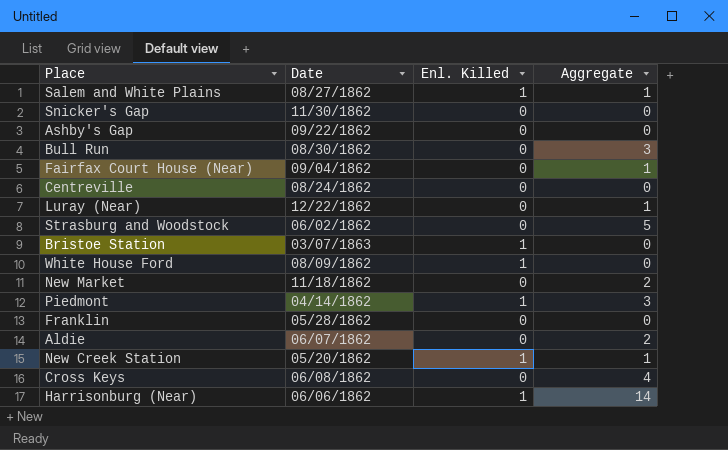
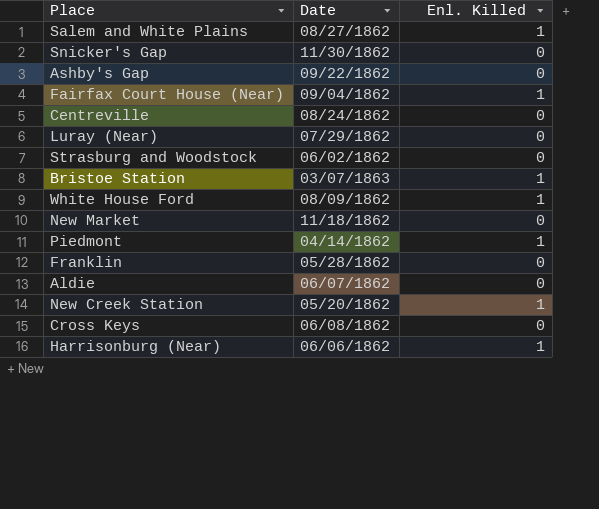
column Aggregate | position: 4 -> none
row Bull Run: 08/30/1862 | 0 | 3 -> none
Fairfax Court House (Near) | Enl. Killed: 0 -> 1
Luray (Near) | Date: 12/22/1862 -> 07/29/1862

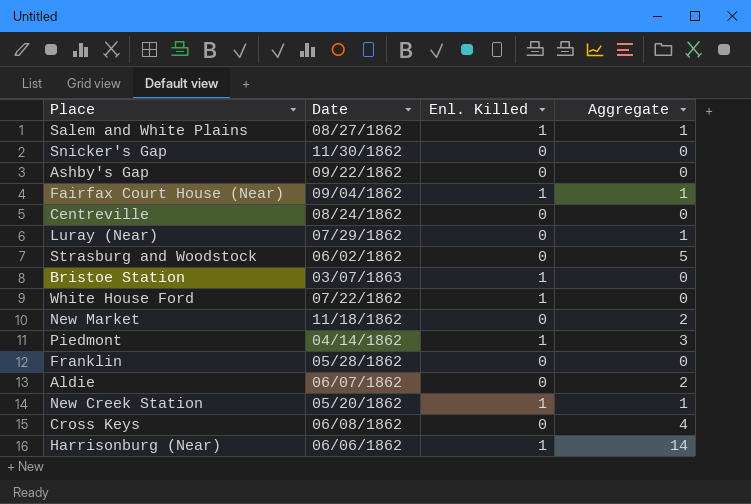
column Aggregate | position: none -> 4
White House Ford | Date: 08/09/1862 -> 07/22/1862

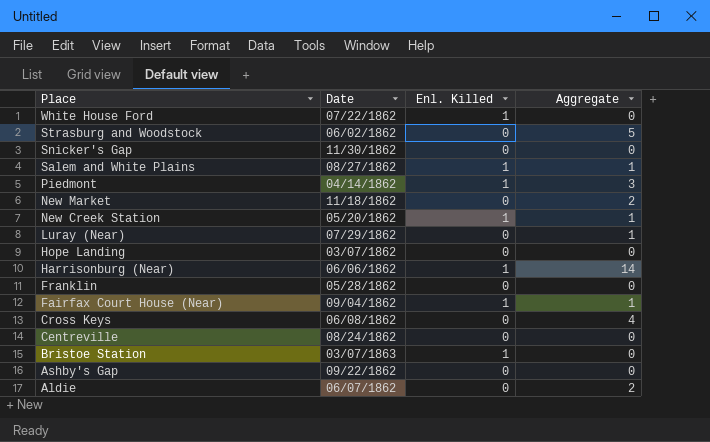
row order: none -> Place descending
row Hope Landing: none -> 03/07/1862 | 0 | 0

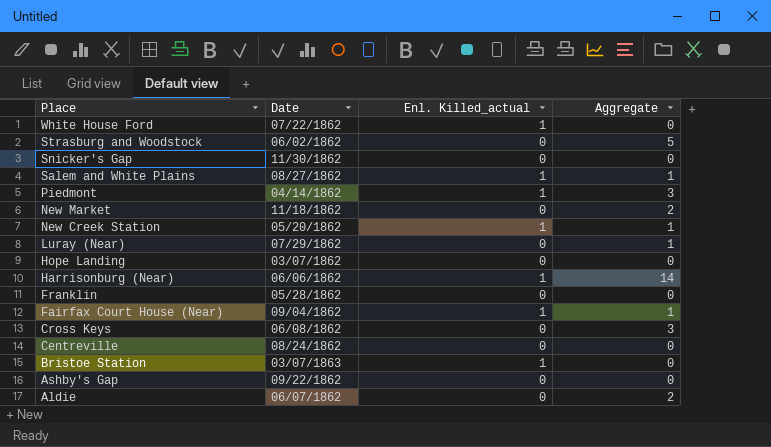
column name: Enl. Killed -> Enl. Killed_actual
Cross Keys | Aggregate: 4 -> 3

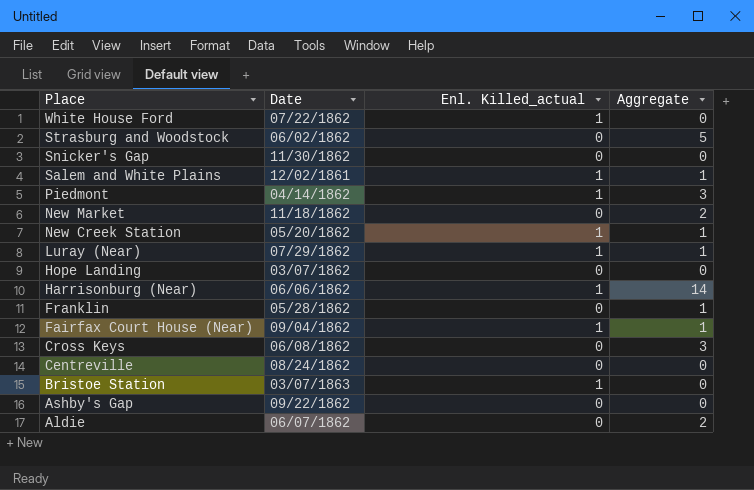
Salem and White Plains | Date: 08/27/1862 -> 12/02/1861
Luray (Near) | Enl. Killed_actual: 0 -> 1
Franklin | Aggregate: 0 -> 1

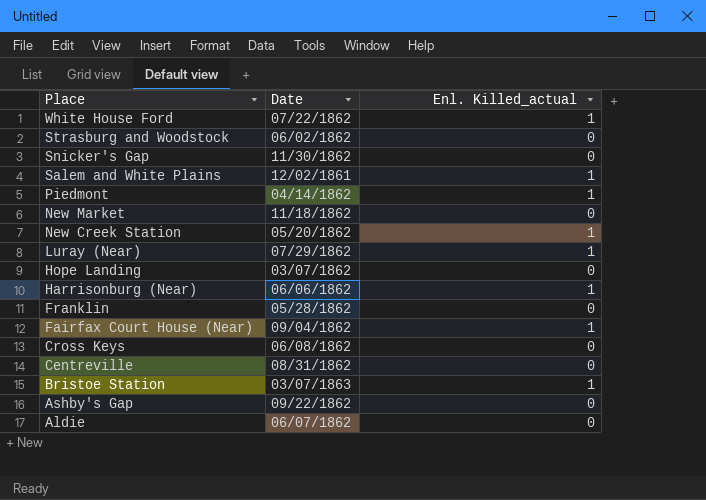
column Aggregate | position: 4 -> none
Centreville | Date: 08/24/1862 -> 08/31/1862

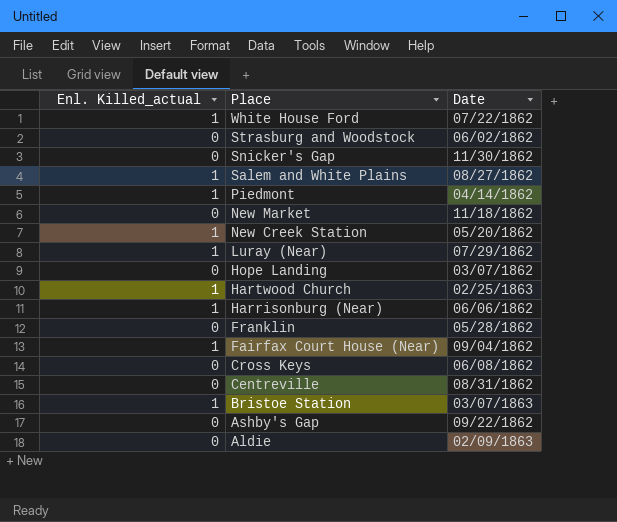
column Enl. Killed_actual | position: 3 -> 1
Salem and White Plains | Date: 12/02/1861 -> 08/27/1862
row Hartwood Church: none -> 1 | 02/25/1863
Aldie | Date: 06/07/1862 -> 02/09/1863

